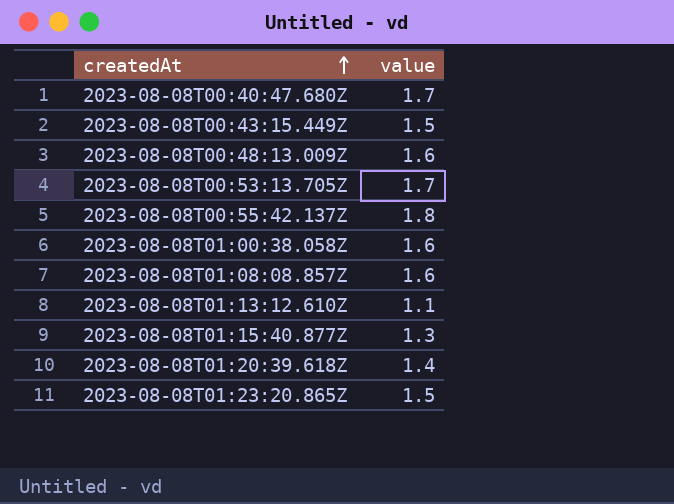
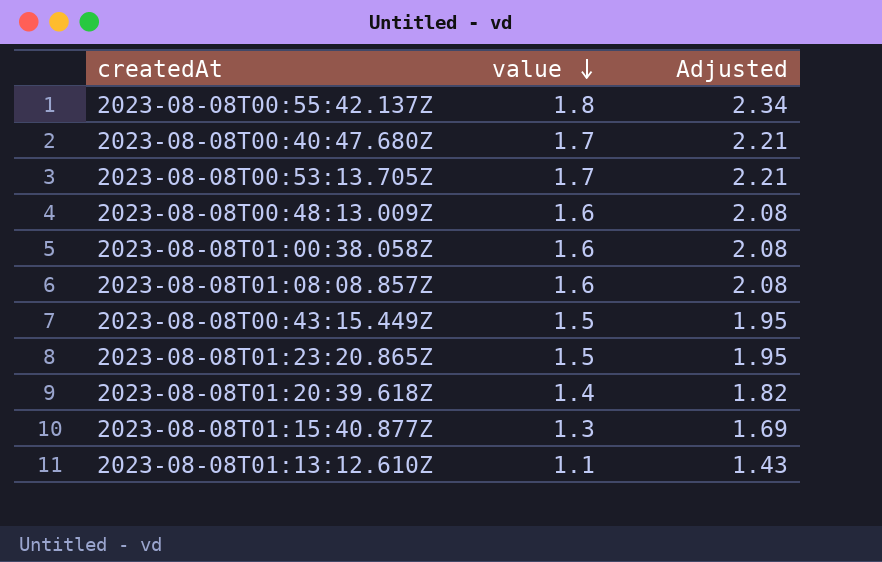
row order: createdAt ascending -> value descending
column Adjusted | formula: none -> [value] * 1.3

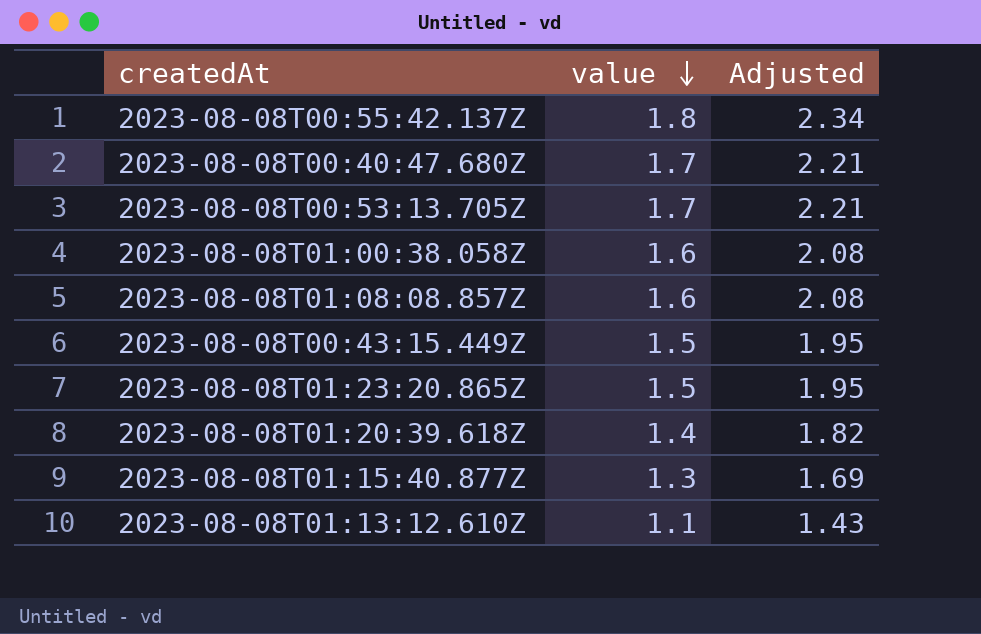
row 2023-08-08T00:48:13.009Z: 1.6 | 2.08 -> none

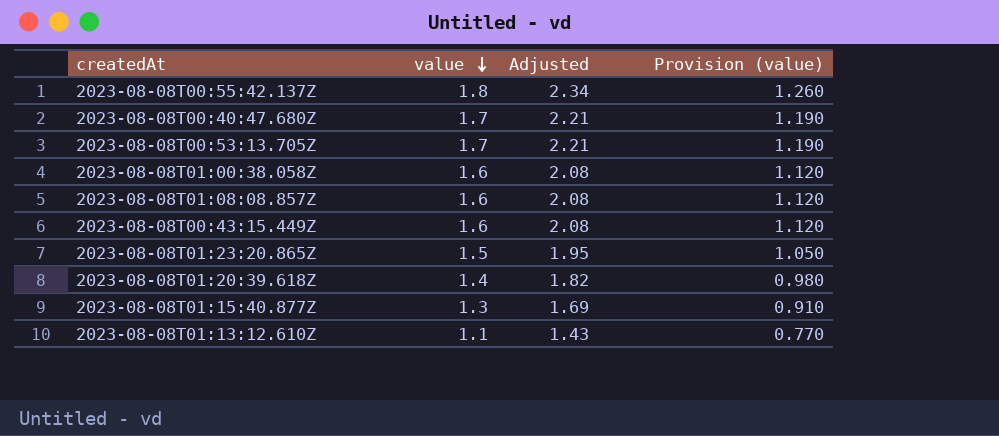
column Provision (value) | formula: none -> [value] * 0.7
2023-08-08T00:43:15.449Z | value: 1.5 -> 1.6
2023-08-08T00:43:15.449Z | Adjusted: 1.95 -> 2.08

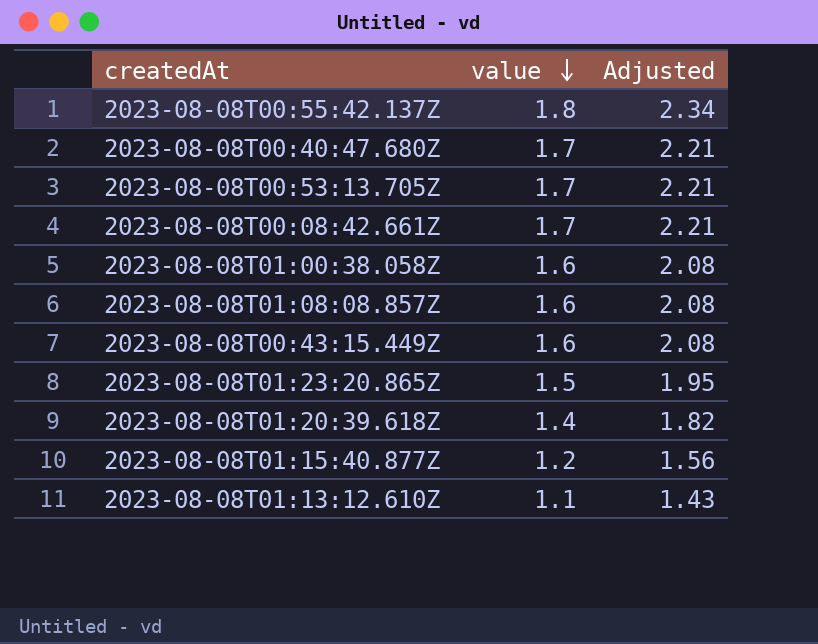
column Provision (value) | formula: [value] * 0.7 -> none
row 2023-08-08T00:08:42.661Z: none -> 1.7 | 2.21
2023-08-08T01:15:40.877Z | value: 1.3 -> 1.2
2023-08-08T01:15:40.877Z | Adjusted: 1.69 -> 1.56

